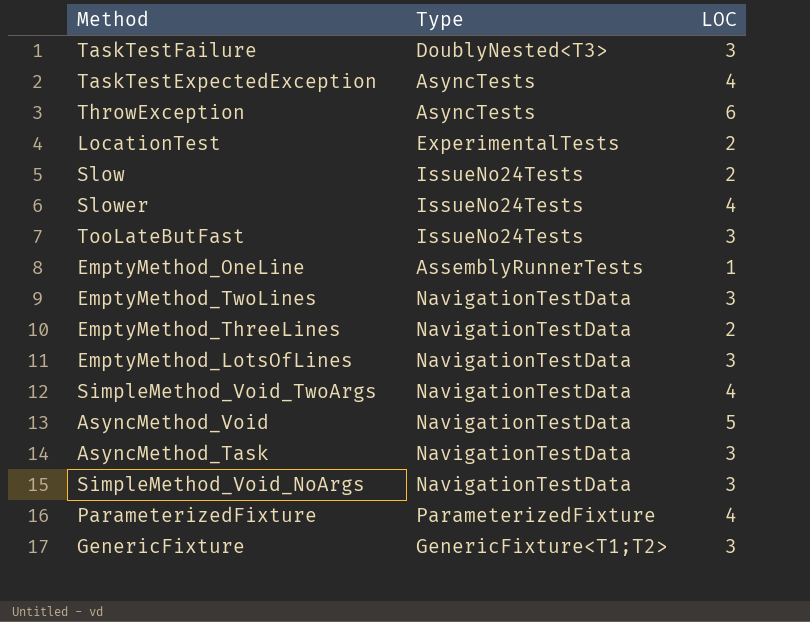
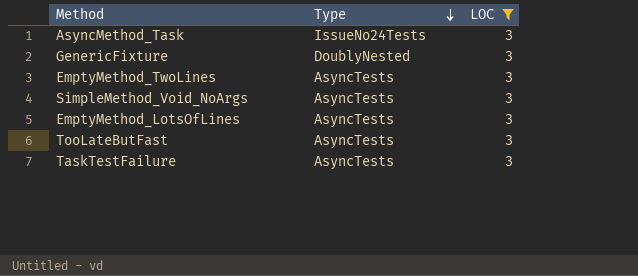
filter: none -> LOC = 3
row order: none -> Type descending
AsyncMethod_Task | Type: NavigationTestData -> IssueNo24Tests
GenericFixture | Type: GenericFixture<T1;T2> -> DoublyNested
EmptyMethod_TwoLines | Type: NavigationTestData -> AsyncTests
SimpleMethod_Void_NoArgs | Type: NavigationTestData -> AsyncTests
EmptyMethod_LotsOfLines | Type: NavigationTestData -> AsyncTests
TooLateButFast | Type: IssueNo24Tests -> AsyncTests
TaskTestFailure | Type: DoublyNested<T3> -> AsyncTests

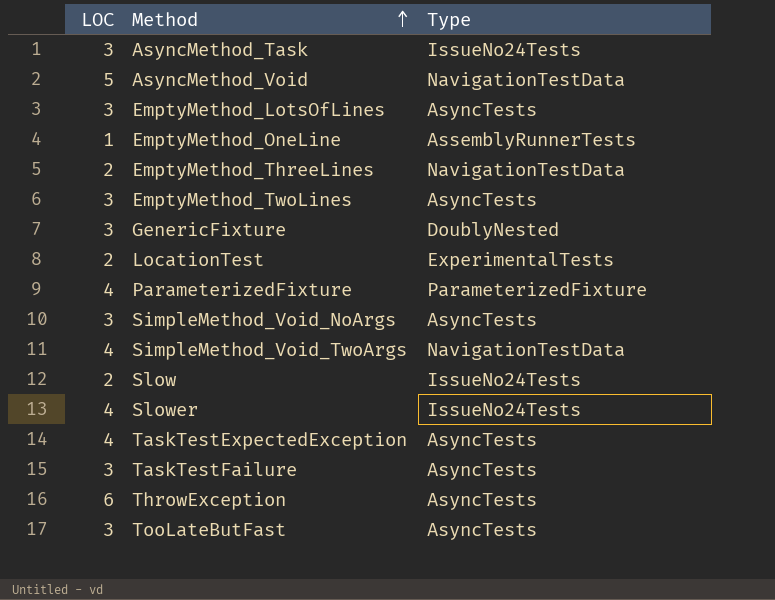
filter: LOC = 3 -> none
row order: Type descending -> Method ascending
column LOC | position: 3 -> 1

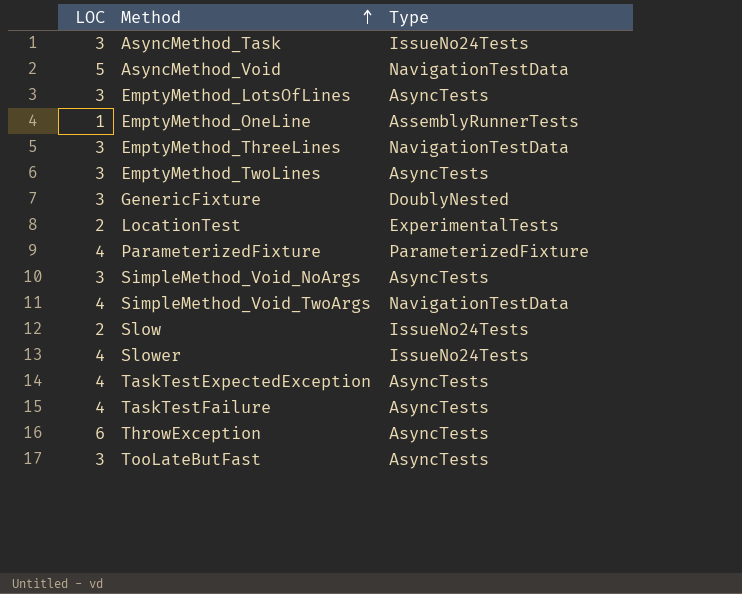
EmptyMethod_ThreeLines | LOC: 2 -> 3
TaskTestFailure | LOC: 3 -> 4

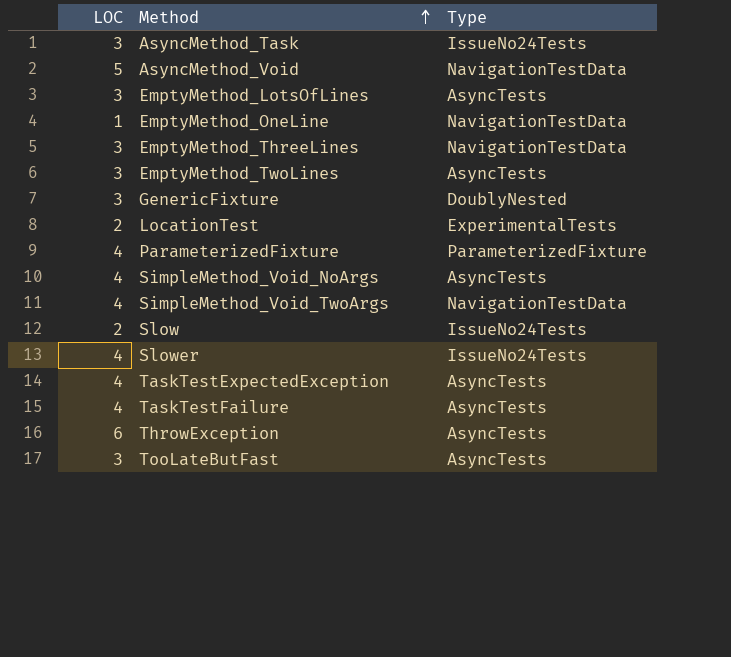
EmptyMethod_OneLine | Type: AssemblyRunnerTests -> NavigationTestData
SimpleMethod_Void_NoArgs | LOC: 3 -> 4

